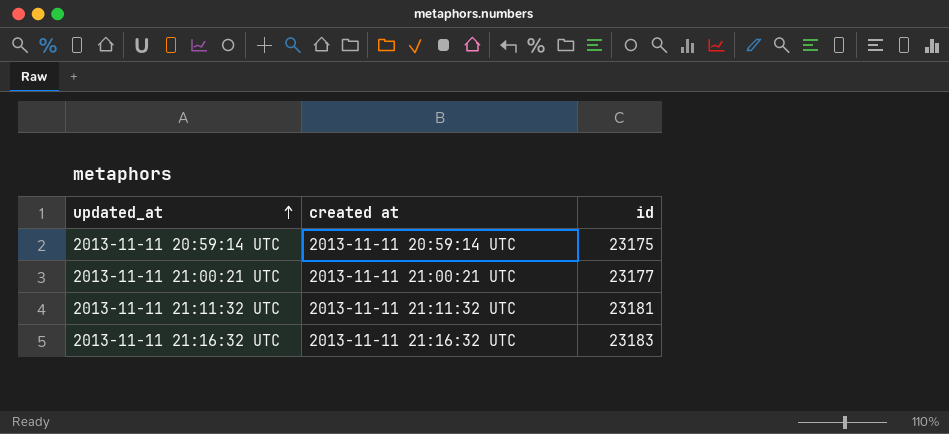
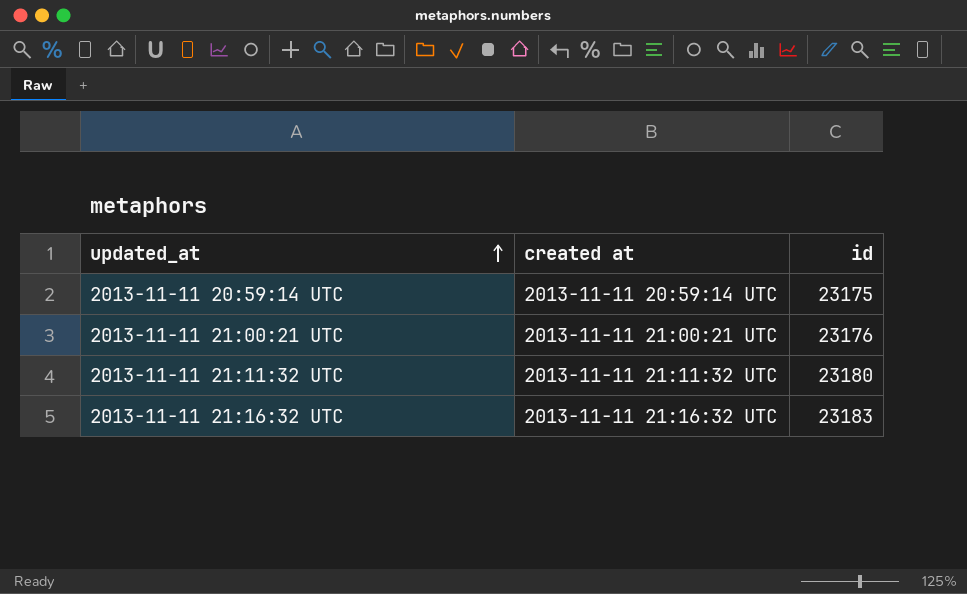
2013-11-11 21:00:21 UTC | id: 23177 -> 23176
2013-11-11 21:11:32 UTC | id: 23181 -> 23180

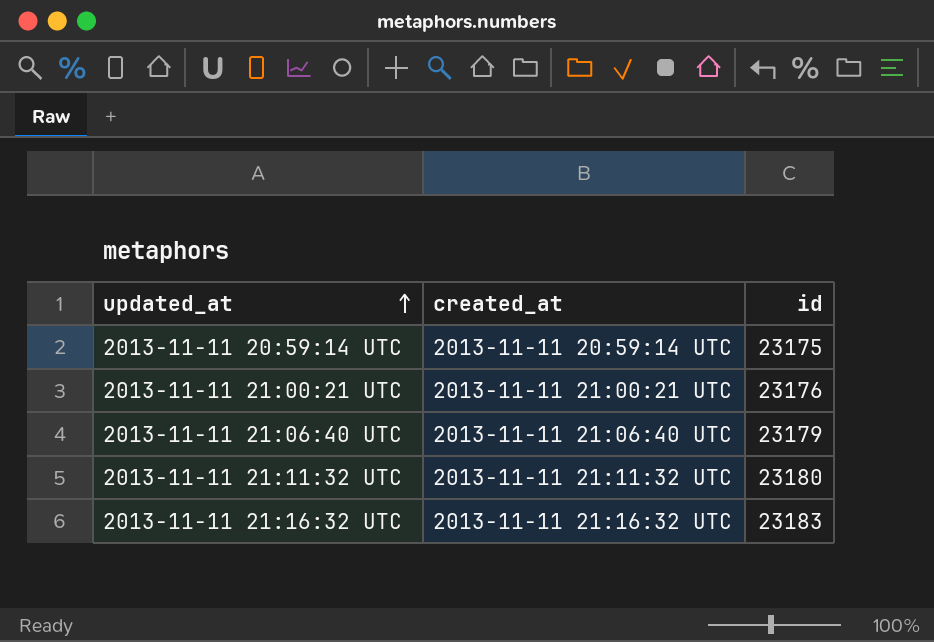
column name: created at -> created_at
row 2013-11-11 21:06:40 UTC: none -> 2013-11-11 21:06:40 UTC | 23179

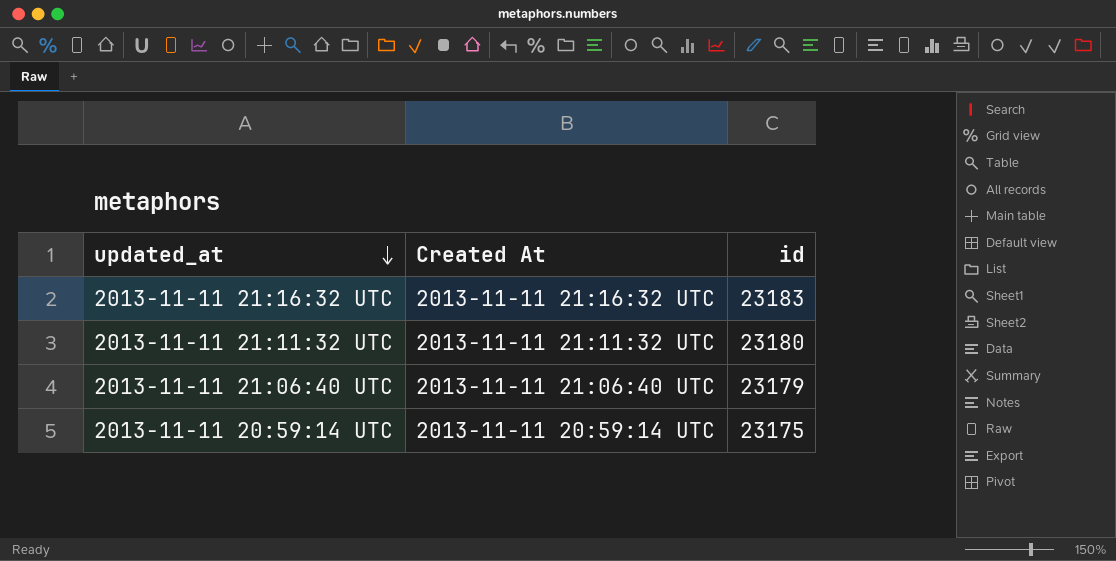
row order: updated_at ascending -> updated_at descending
column name: created_at -> Created At
row 2013-11-11 21:00:21 UTC: 2013-11-11 21:00:21 UTC | 23176 -> none

